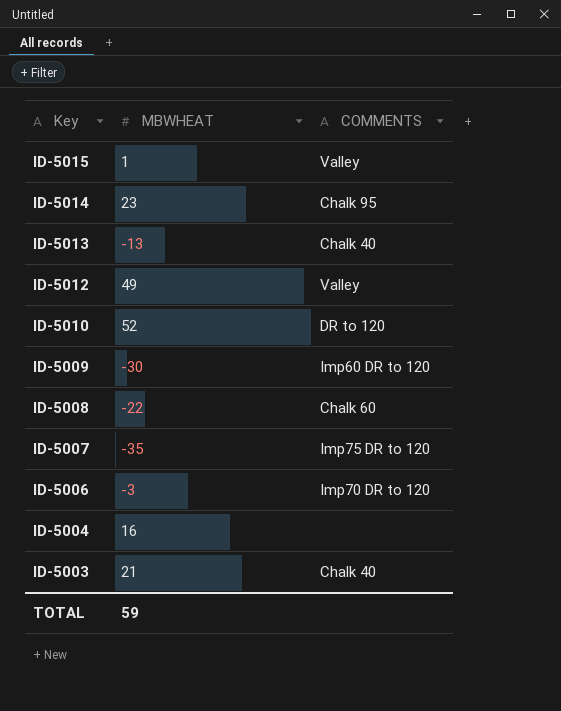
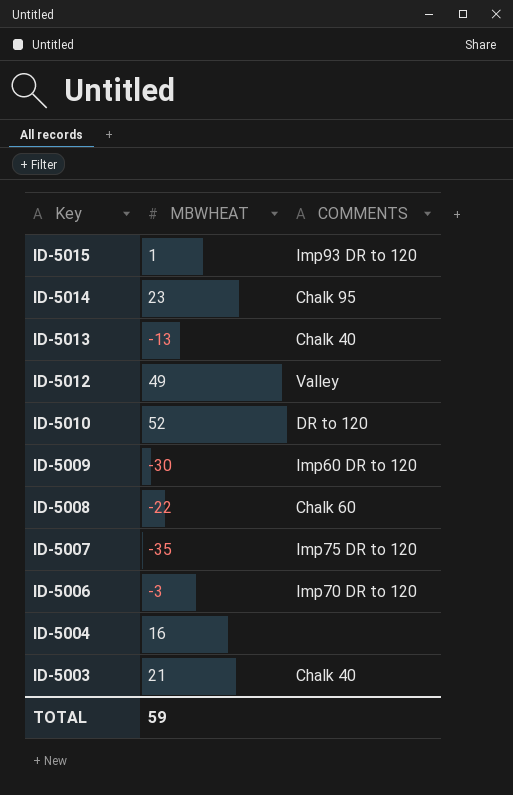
ID-5015 | COMMENTS: Valley -> Imp93 DR to 120

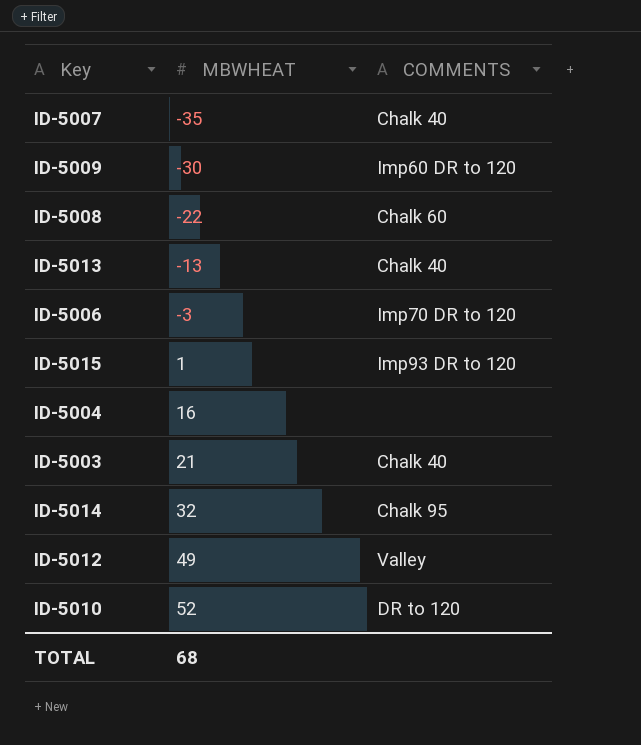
row order: Key descending -> MBWHEAT ascending
ID-5007 | COMMENTS: Imp75 DR to 120 -> Chalk 40
ID-5014 | MBWHEAT: 23 -> 32
TOTAL | MBWHEAT: 59 -> 68

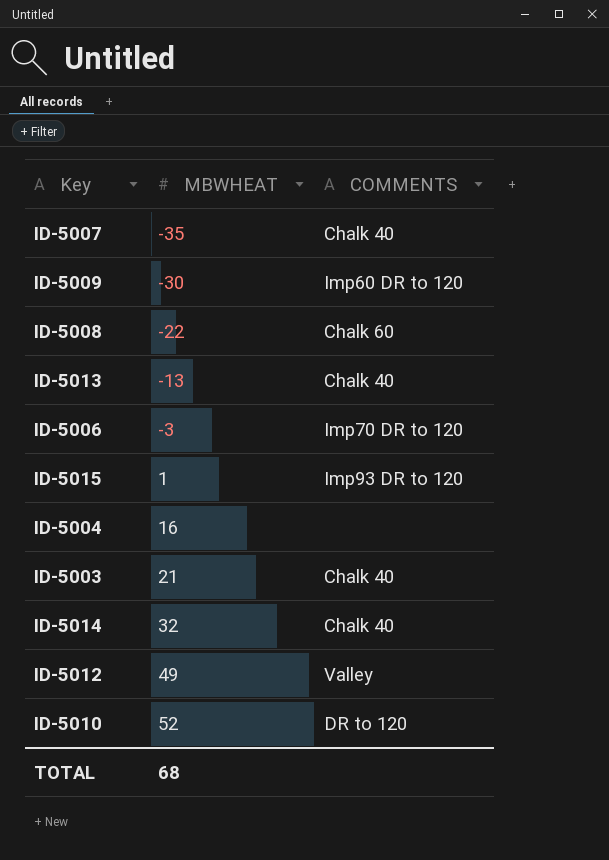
ID-5014 | COMMENTS: Chalk 95 -> Chalk 40

